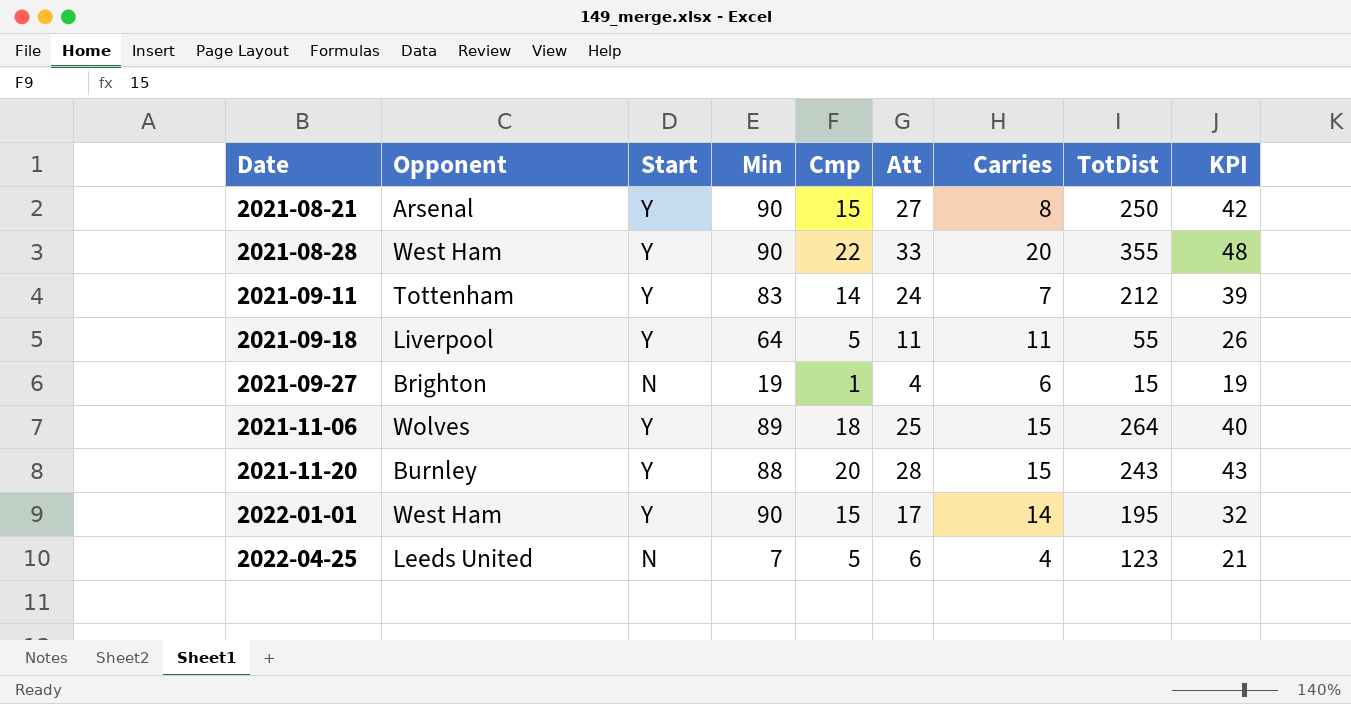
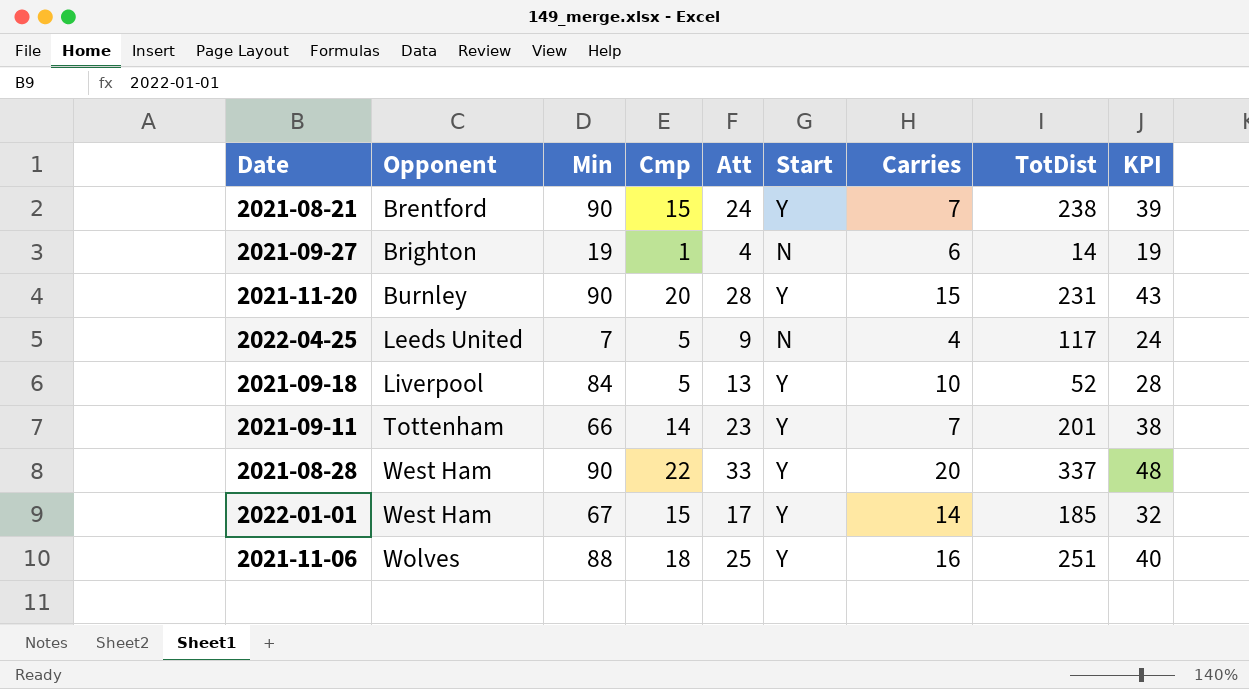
row order: Date ascending -> Opponent ascending
column Start | position: 3 -> 6
2021-08-21 | Opponent: Arsenal -> Brentford
2021-08-21 | Att: 27 -> 24
2021-08-21 | Carries: 8 -> 7
2021-08-21 | TotDist: 250 -> 238
2021-08-21 | KPI: 42 -> 39
2021-09-27 | TotDist: 15 -> 14
2021-11-20 | Min: 88 -> 90
2021-11-20 | TotDist: 243 -> 231
2022-04-25 | Att: 6 -> 9
2022-04-25 | TotDist: 123 -> 117
2022-04-25 | KPI: 21 -> 24
2021-09-18 | Min: 64 -> 84
2021-09-18 | Att: 11 -> 13
2021-09-18 | Carries: 11 -> 10
2021-09-18 | TotDist: 55 -> 52
2021-09-18 | KPI: 26 -> 28
2021-09-11 | Min: 83 -> 66
2021-09-11 | Att: 24 -> 23
2021-09-11 | TotDist: 212 -> 201
2021-09-11 | KPI: 39 -> 38
2021-08-28 | TotDist: 355 -> 337
2022-01-01 | Min: 90 -> 67
2022-01-01 | TotDist: 195 -> 185
2021-11-06 | Min: 89 -> 88
2021-11-06 | Carries: 15 -> 16
2021-11-06 | TotDist: 264 -> 251

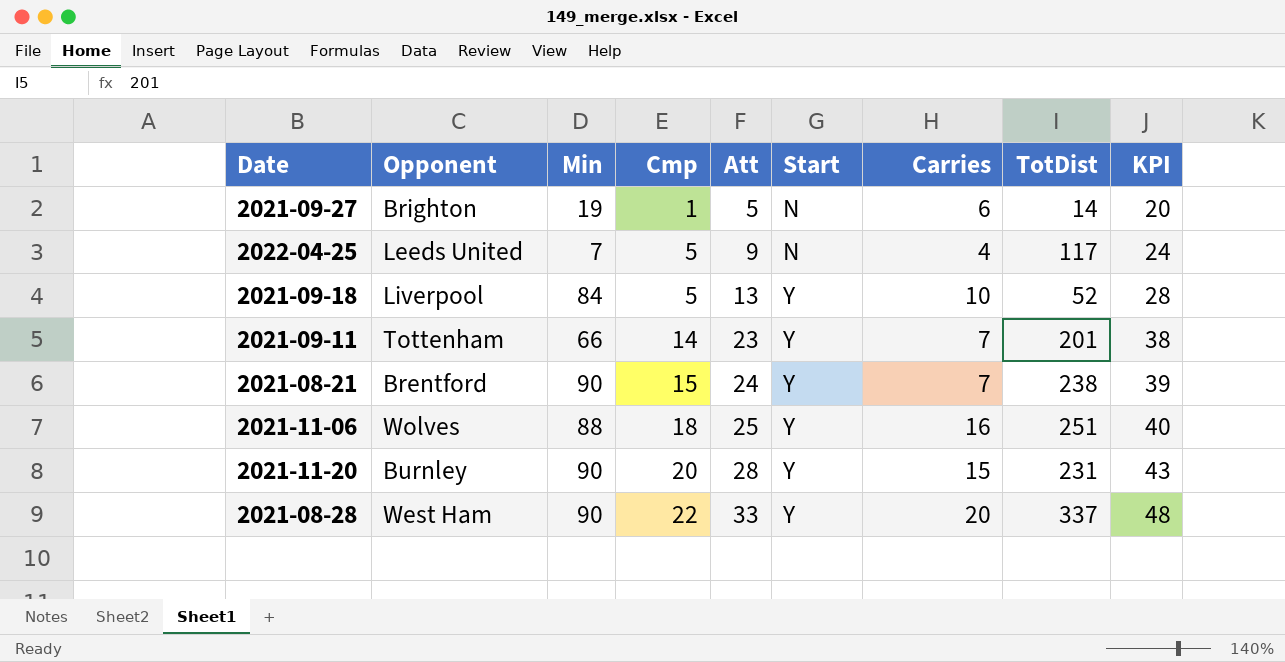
row order: Opponent ascending -> Cmp ascending
row 2022-01-01: West Ham | 67 | 15 | 17 | Y | 14 | 185 | 32 -> none
2021-09-27 | Att: 4 -> 5
2021-09-27 | KPI: 19 -> 20

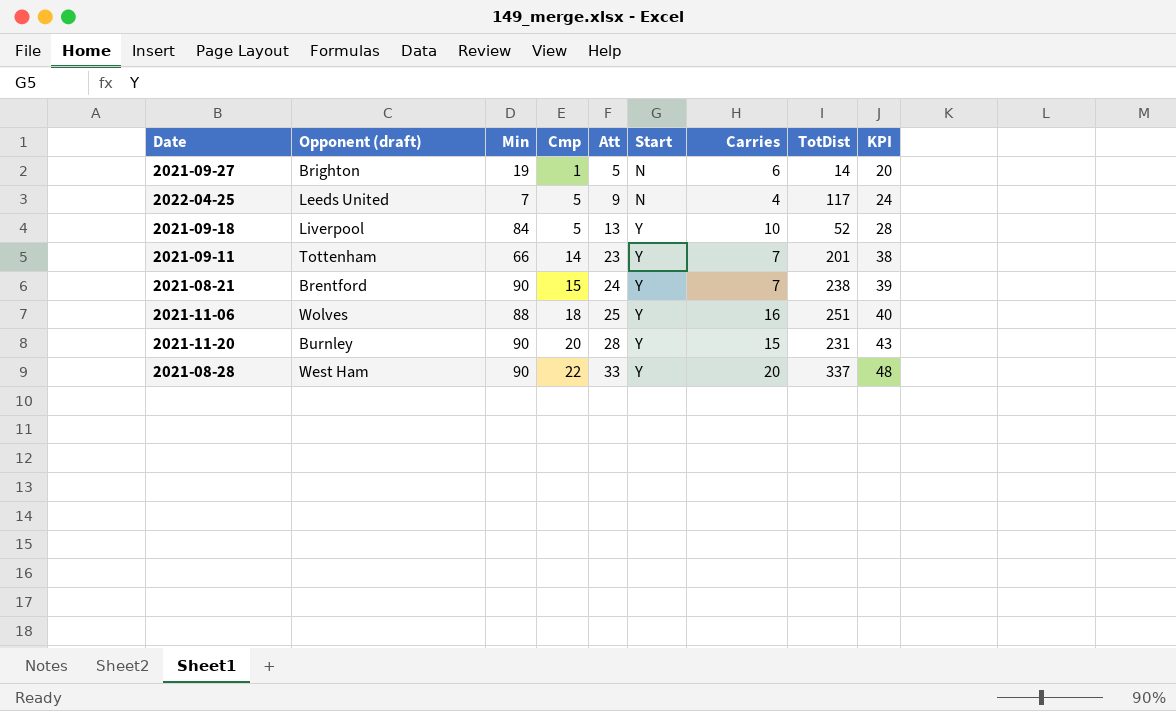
column name: Opponent -> Opponent (draft)

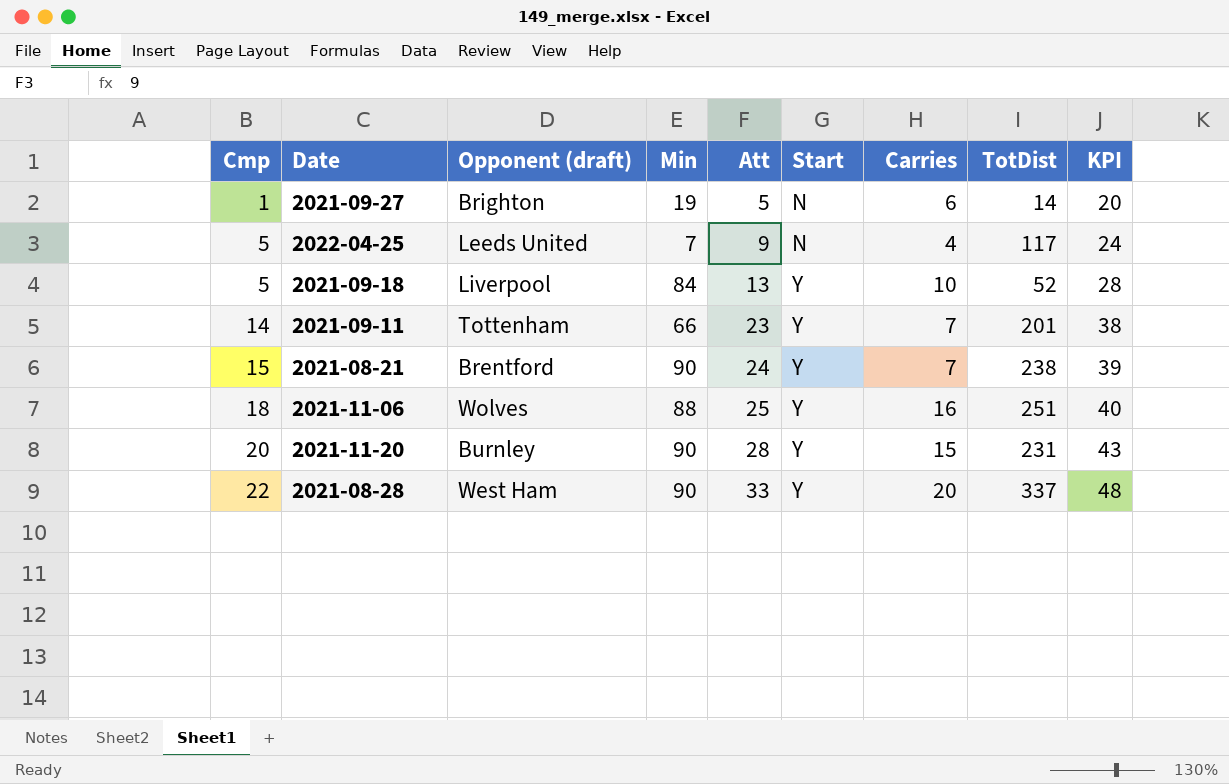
column Cmp | position: 4 -> 1

